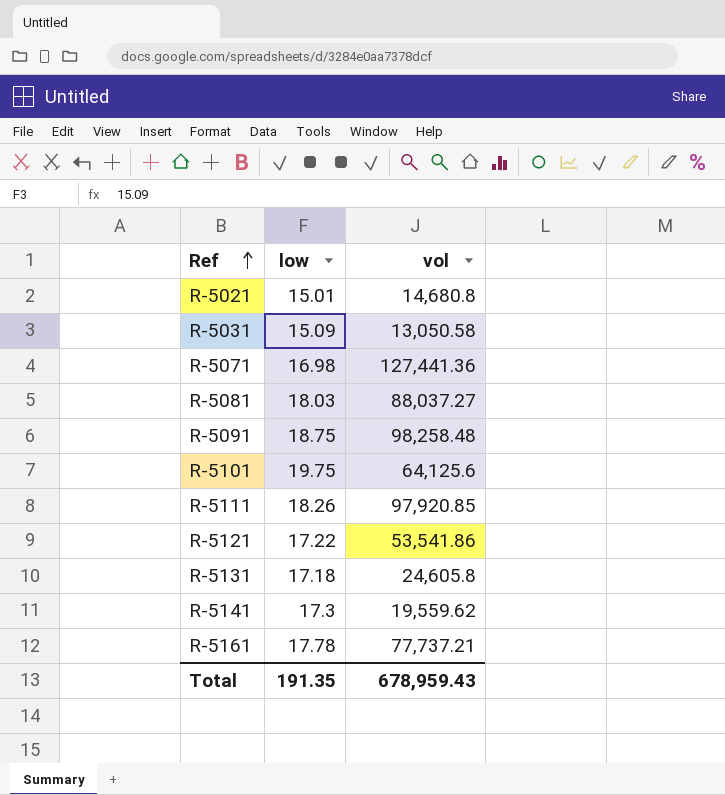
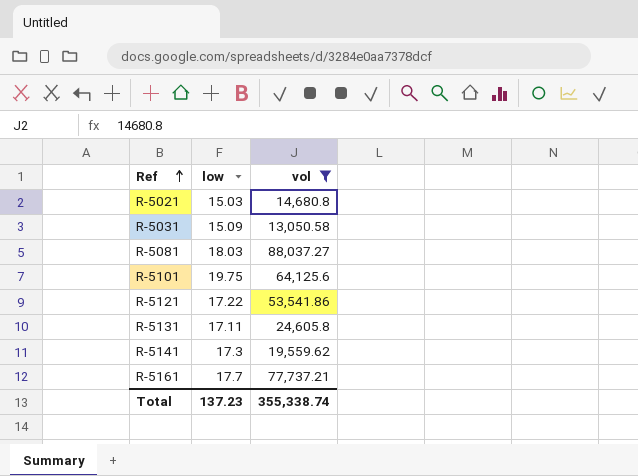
filter: none -> vol <= 88,037.27
R-5021 | low: 15.01 -> 15.03
R-5131 | low: 17.18 -> 17.11
R-5161 | low: 17.78 -> 17.7
Total | low: 191.35 -> 137.23
Total | vol: 678,959.43 -> 355,338.74

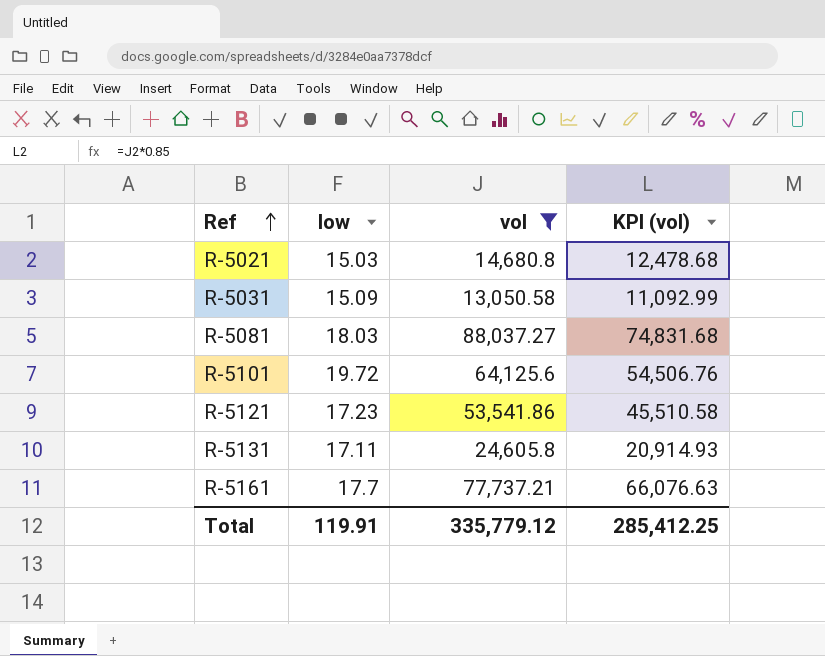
column KPI (vol) | formula: none -> [vol] * 0.85
row R-5141: 17.3 | 19,559.62 -> none
R-5101 | low: 19.75 -> 19.72
R-5121 | low: 17.22 -> 17.23
Total | low: 137.23 -> 119.91
Total | vol: 355,338.74 -> 335,779.12

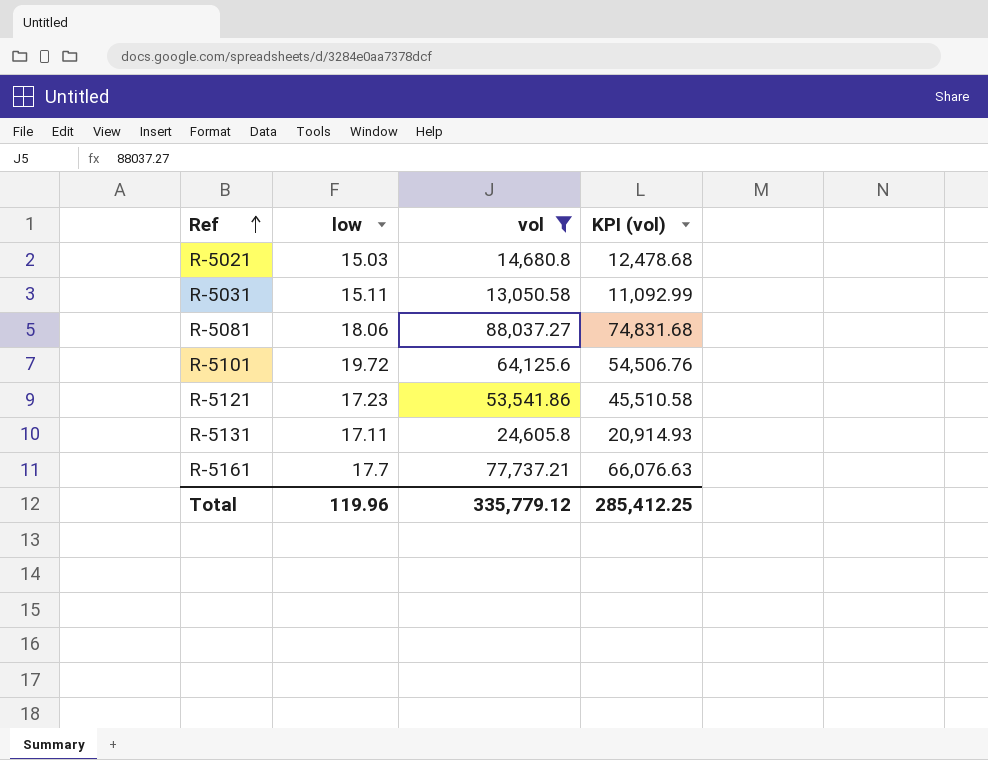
R-5031 | low: 15.09 -> 15.11
R-5081 | low: 18.03 -> 18.06
Total | low: 119.91 -> 119.96

